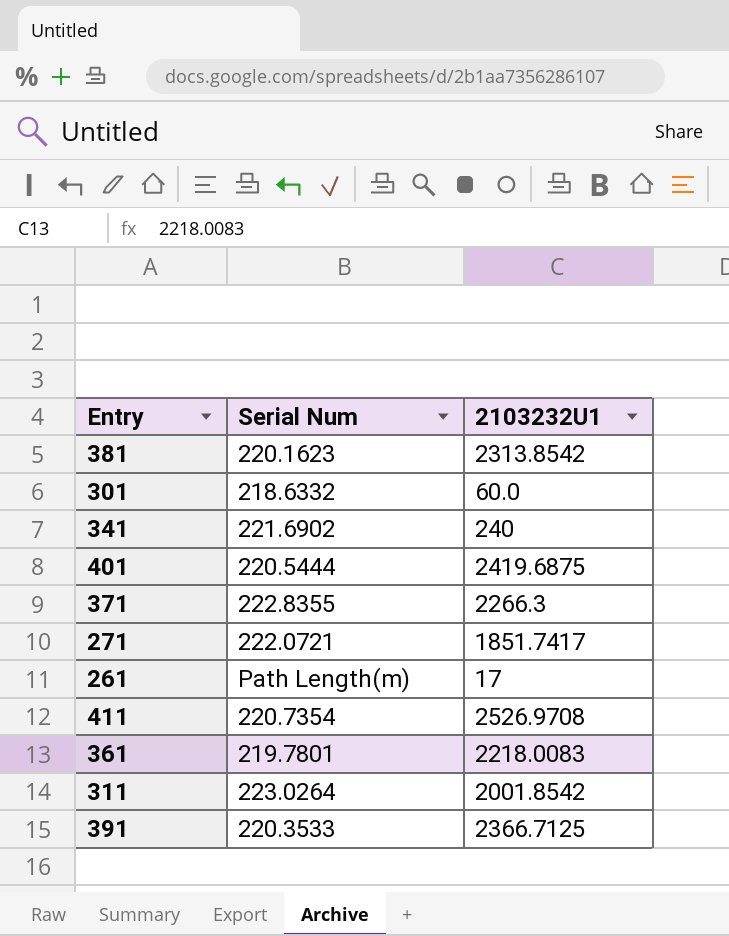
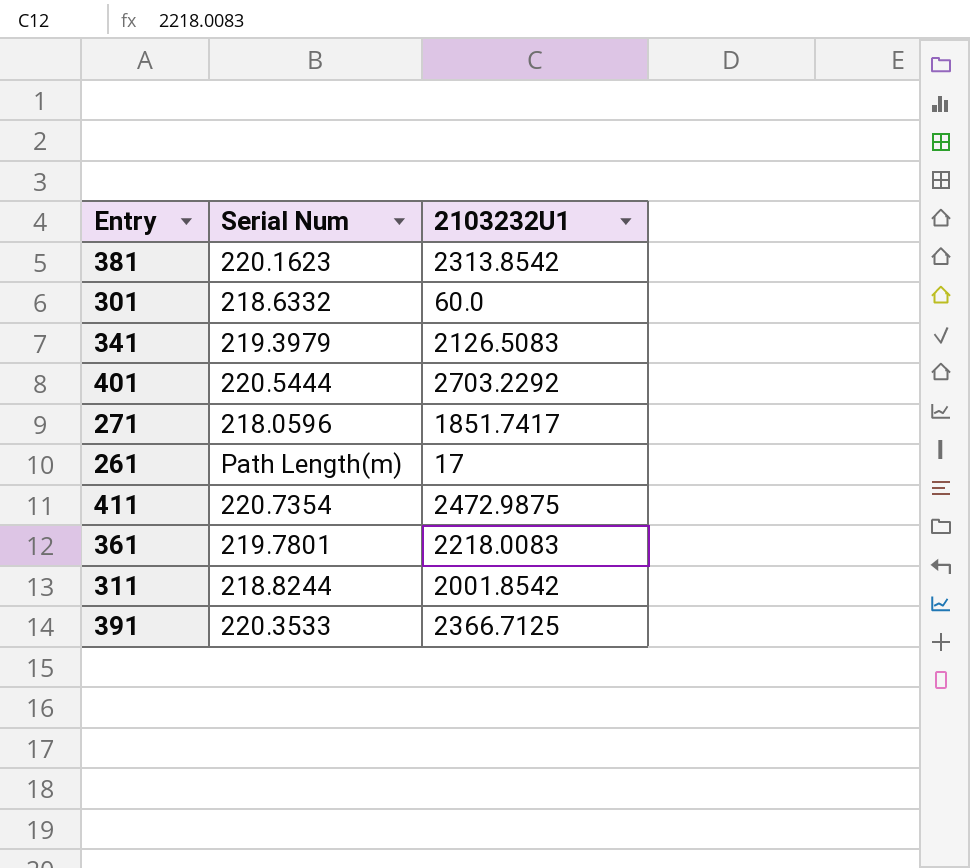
row 371: 222.8355 | 2266.3 -> none
341 | Serial Num: 221.6902 -> 219.3979
341 | 2103232U1: 240 -> 2126.5083
401 | 2103232U1: 2419.6875 -> 2703.2292
271 | Serial Num: 222.0721 -> 218.0596
411 | 2103232U1: 2526.9708 -> 2472.9875
311 | Serial Num: 223.0264 -> 218.8244

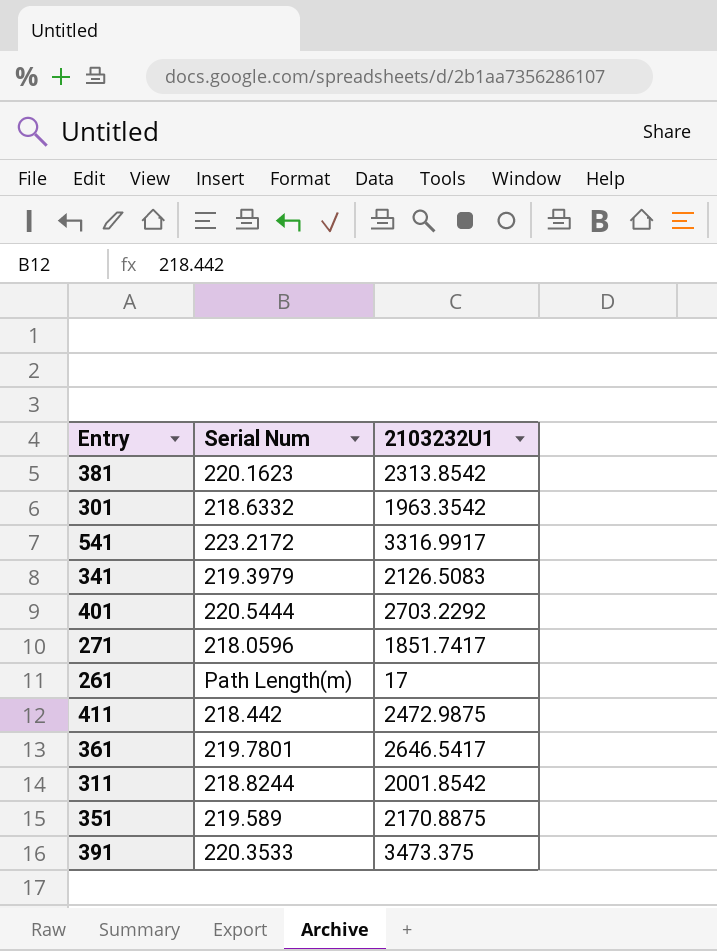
301 | 2103232U1: 60.0 -> 1963.3542
row 541: none -> 223.2172 | 3316.9917
411 | Serial Num: 220.7354 -> 218.442
361 | 2103232U1: 2218.0083 -> 2646.5417
row 351: none -> 219.589 | 2170.8875
391 | 2103232U1: 2366.7125 -> 3473.375

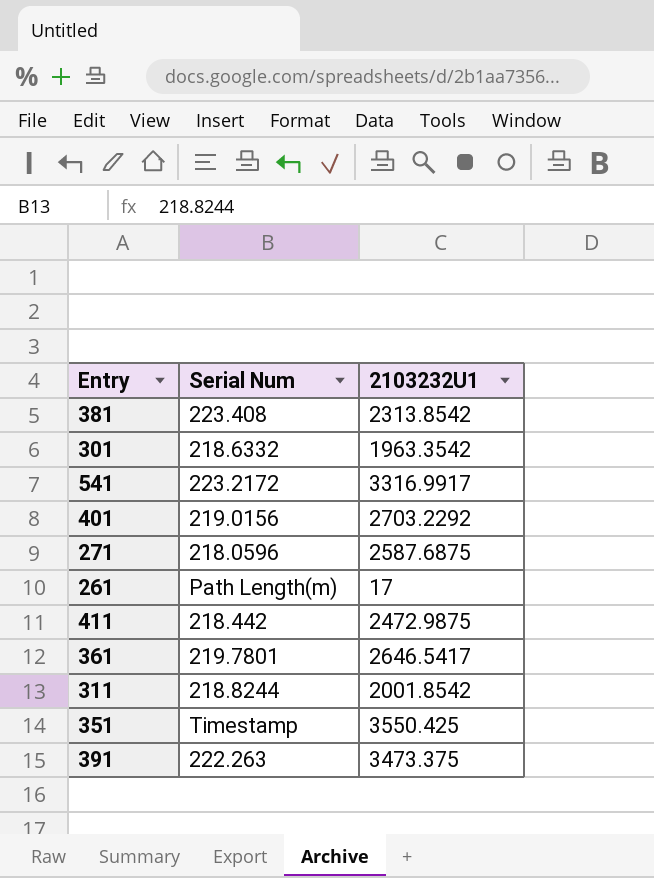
row 341: 219.3979 | 2126.5083 -> none
381 | Serial Num: 220.1623 -> 223.408
401 | Serial Num: 220.5444 -> 219.0156
271 | 2103232U1: 1851.7417 -> 2587.6875
351 | Serial Num: 219.589 -> Timestamp
351 | 2103232U1: 2170.8875 -> 3550.425
391 | Serial Num: 220.3533 -> 222.263

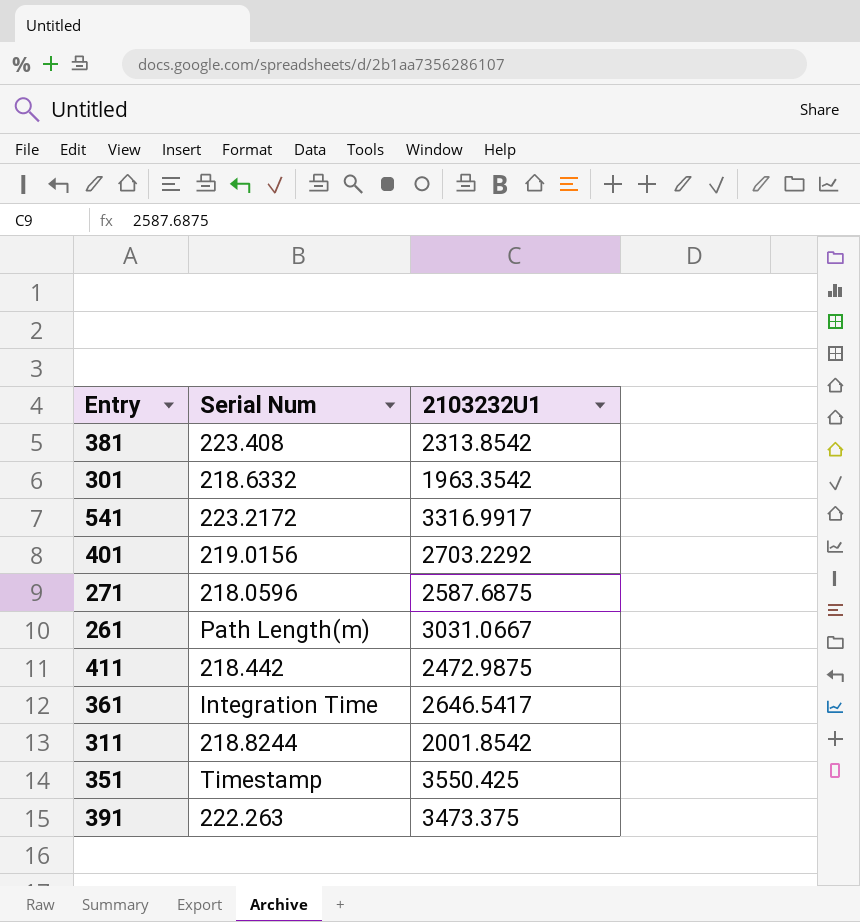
261 | 2103232U1: 17 -> 3031.0667
361 | Serial Num: 219.7801 -> Integration Time

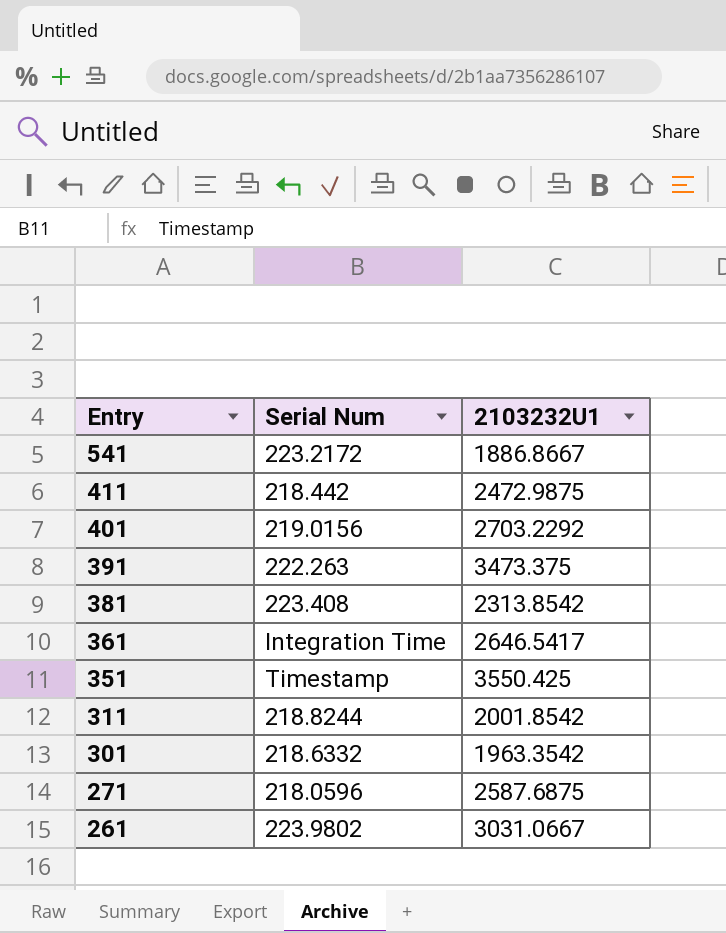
row order: none -> Entry descending
541 | 2103232U1: 3316.9917 -> 1886.8667
261 | Serial Num: Path Length(m) -> 223.9802

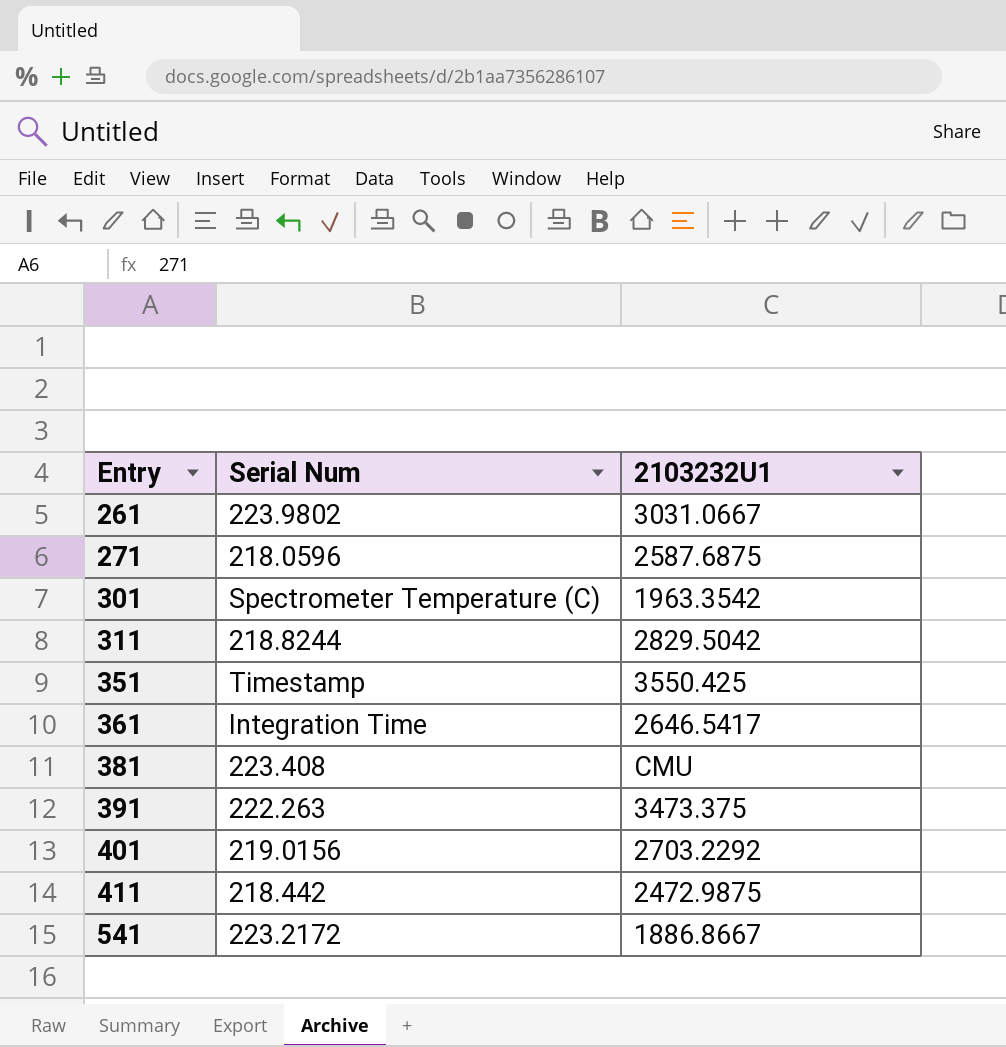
row order: Entry descending -> Entry ascending
301 | Serial Num: 218.6332 -> Spectrometer Temperature (C)
311 | 2103232U1: 2001.8542 -> 2829.5042
381 | 2103232U1: 2313.8542 -> CMU

